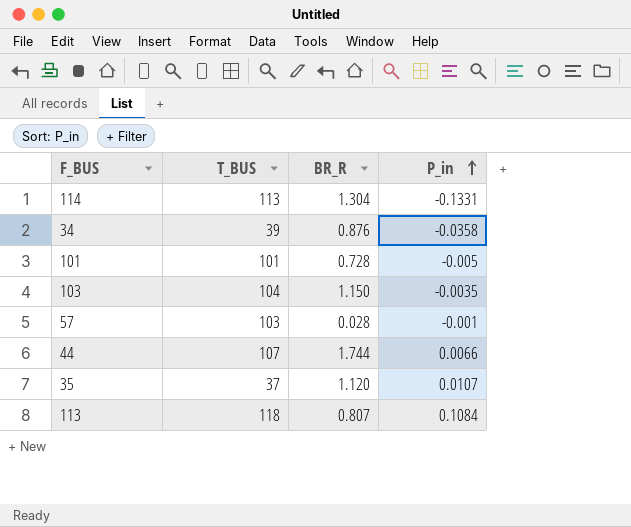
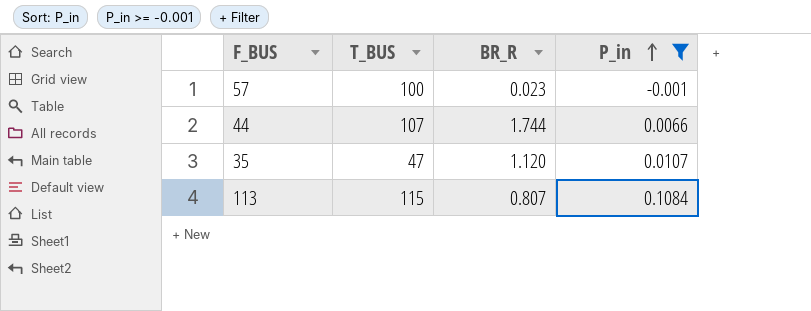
filter: none -> P_in >= -0.001
57 | T_BUS: 103 -> 100
57 | BR_R: 0.028 -> 0.023
35 | T_BUS: 37 -> 47
113 | T_BUS: 118 -> 115

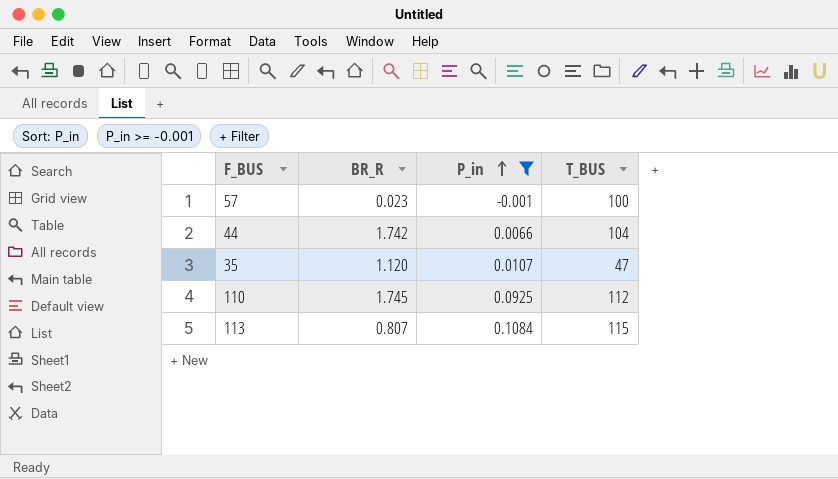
column T_BUS | position: 2 -> 4
44 | BR_R: 1.744 -> 1.742
44 | T_BUS: 107 -> 104
row 110: none -> 1.745 | 0.0925 | 112

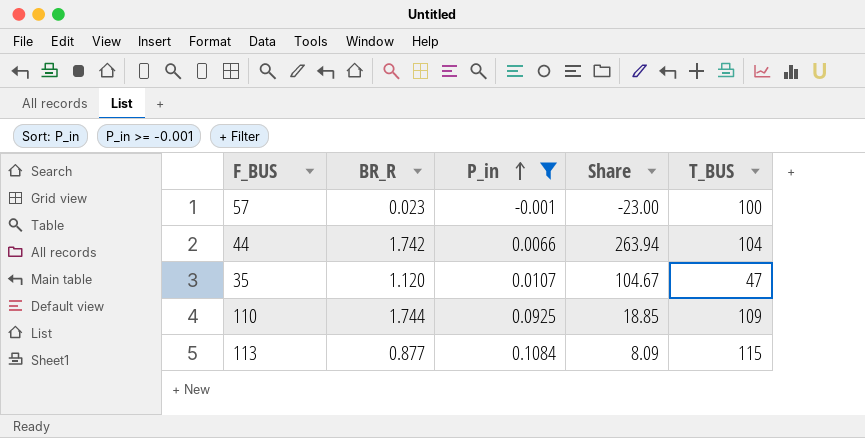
column Share | formula: none -> [BR_R] / [P_in]
110 | BR_R: 1.745 -> 1.744
110 | T_BUS: 112 -> 109
113 | BR_R: 0.807 -> 0.877

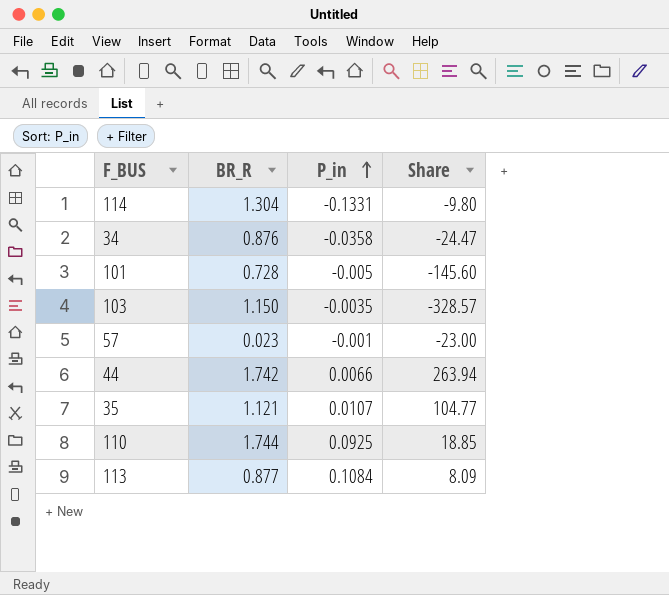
filter: P_in >= -0.001 -> none
column T_BUS | position: 5 -> none
35 | BR_R: 1.120 -> 1.121
35 | Share: 104.67 -> 104.77

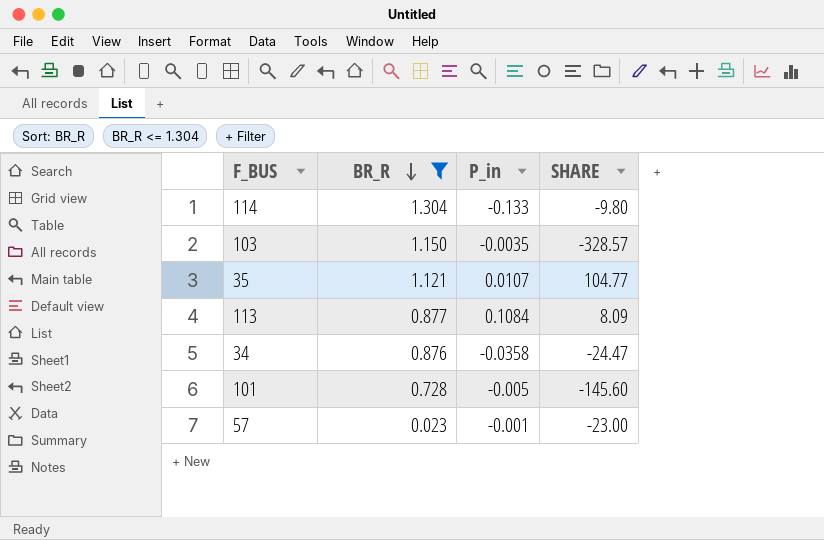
filter: none -> BR_R <= 1.304
row order: P_in ascending -> BR_R descending
column name: Share -> SHARE
114 | P_in: -0.1331 -> -0.133

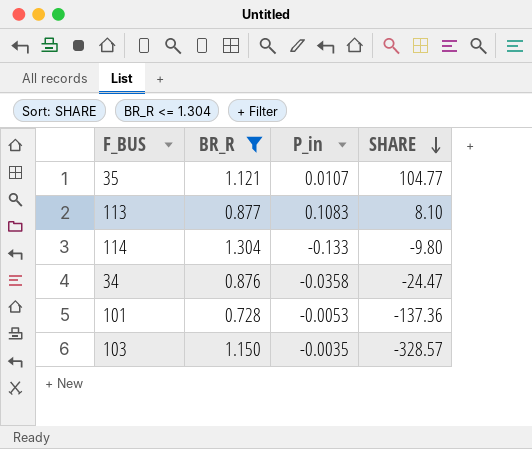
row order: BR_R descending -> SHARE descending
row 57: 0.023 | -0.001 | -23.00 -> none
113 | P_in: 0.1084 -> 0.1083
113 | SHARE: 8.09 -> 8.10
101 | P_in: -0.005 -> -0.0053
101 | SHARE: -145.60 -> -137.36

